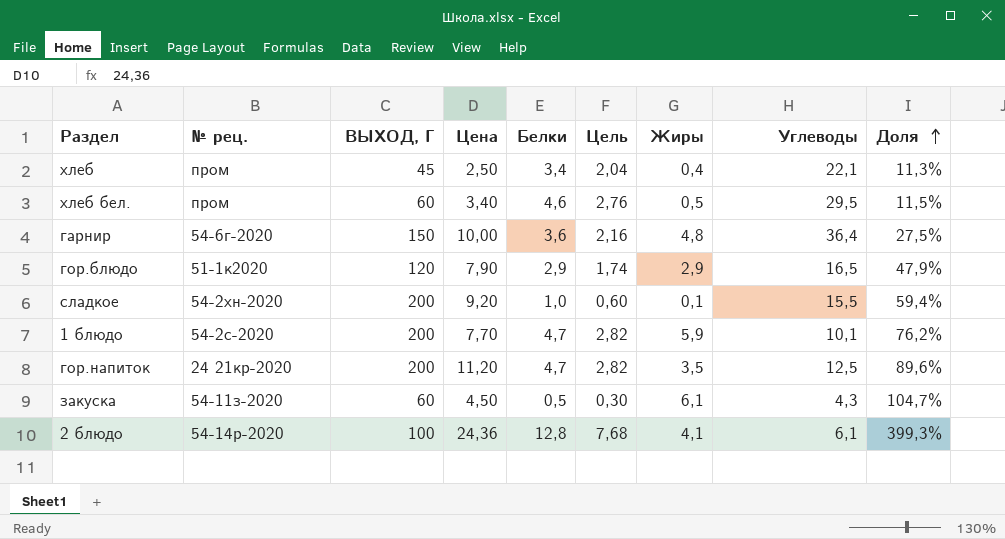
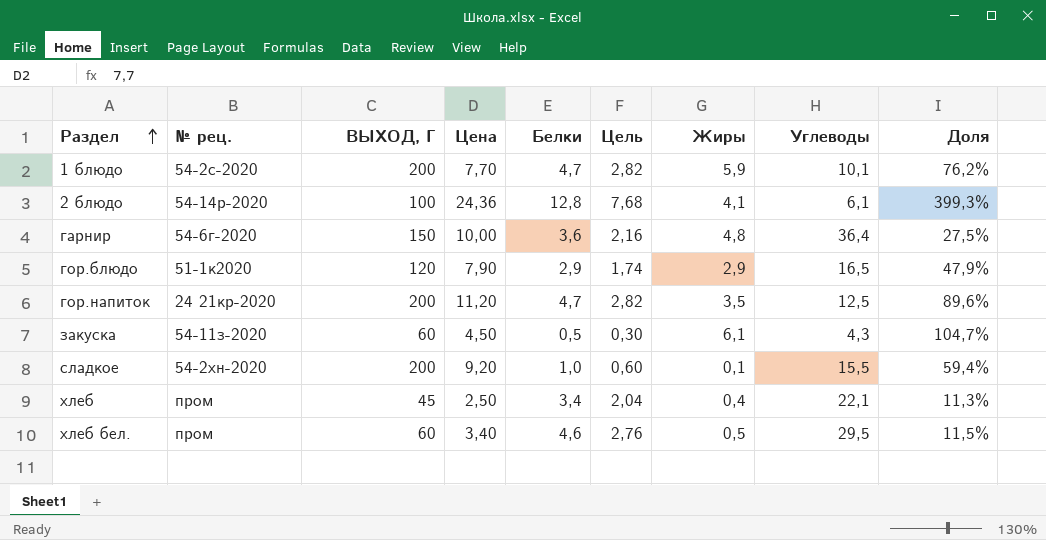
row order: Доля ascending -> Раздел ascending

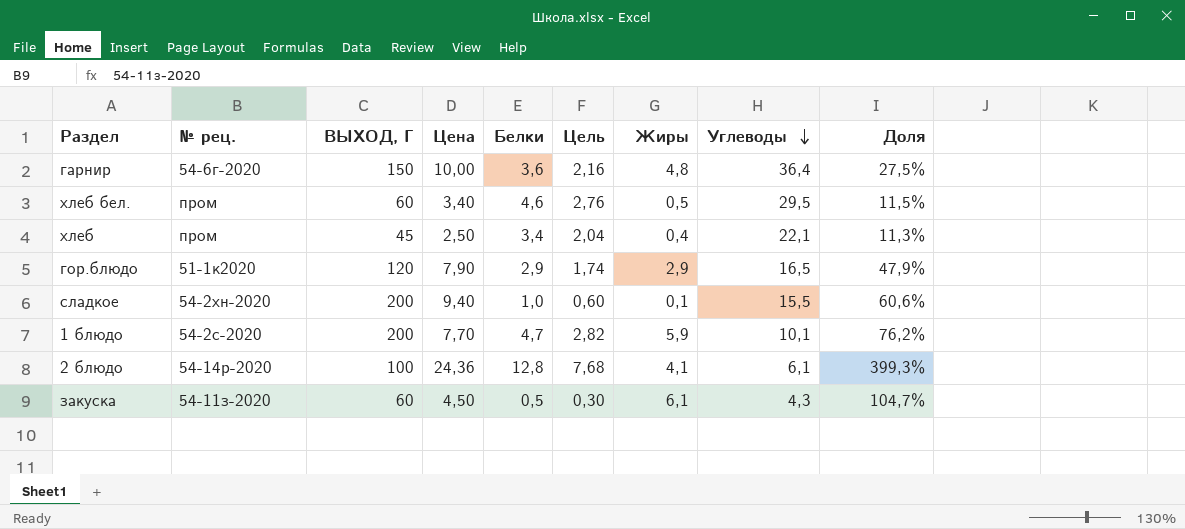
row order: Раздел ascending -> Углеводы descending
row гор.напиток: 24 21кр-2020 | 200 | 11,20 | 4,7 | 2,82 | 3,5 | 12,5 | 89,6% -> none
сладкое | Цена: 9,20 -> 9,40
сладкое | Доля: 59,4% -> 60,6%

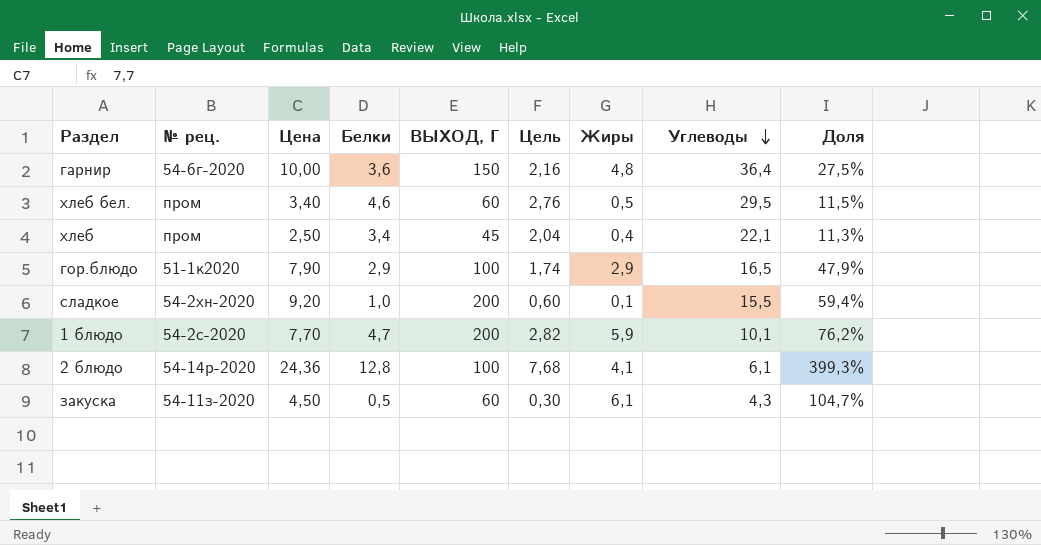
column ВЫХОД, Г | position: 3 -> 5
гор.блюдо | ВЫХОД, Г: 120 -> 100
сладкое | Цена: 9,40 -> 9,20
сладкое | Доля: 60,6% -> 59,4%

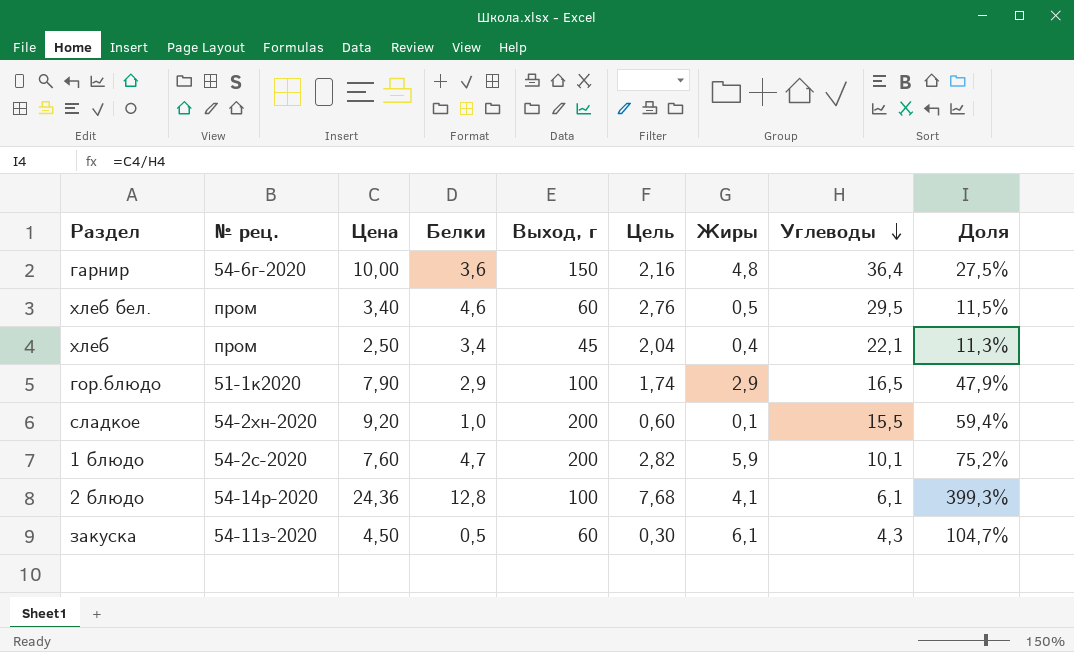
column name: ВЫХОД, Г -> Выход, г
1 блюдо | Цена: 7,70 -> 7,60
1 блюдо | Доля: 76,2% -> 75,2%

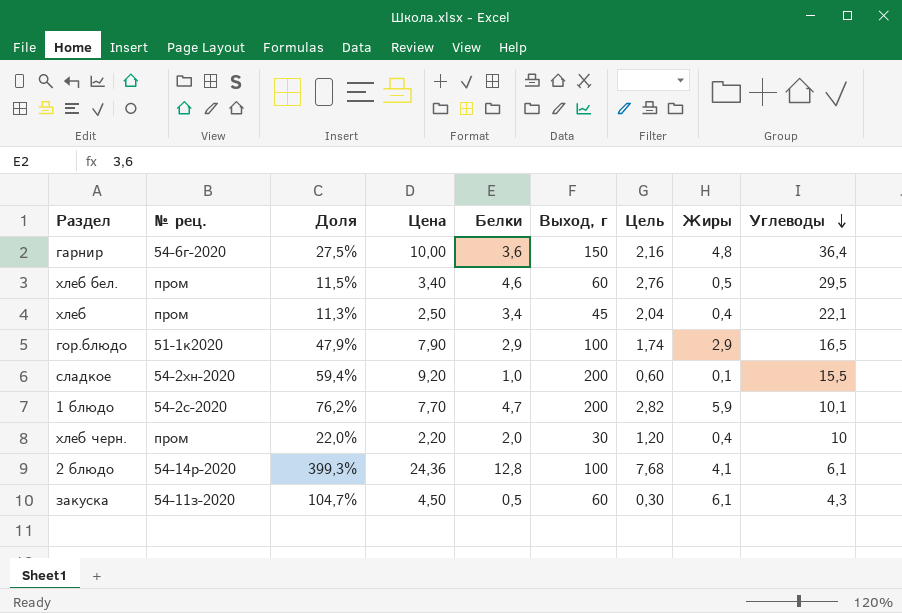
column Доля | position: 9 -> 3
1 блюдо | Доля: 75,2% -> 76,2%
1 блюдо | Цена: 7,60 -> 7,70
row хлеб черн.: none -> пром | 22,0% | 2,20 | 2,0 | 30 | 1,20 | 0,4 | 10

